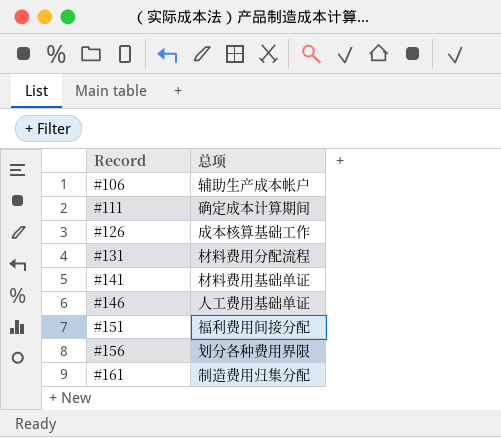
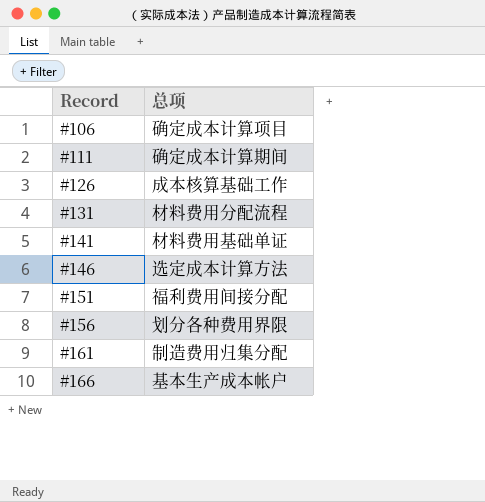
#106 | 总项: 辅助生产成本帐户 -> 确定成本计算项目
#146 | 总项: 人工费用基础单证 -> 选定成本计算方法
row #166: none -> 基本生产成本帐户

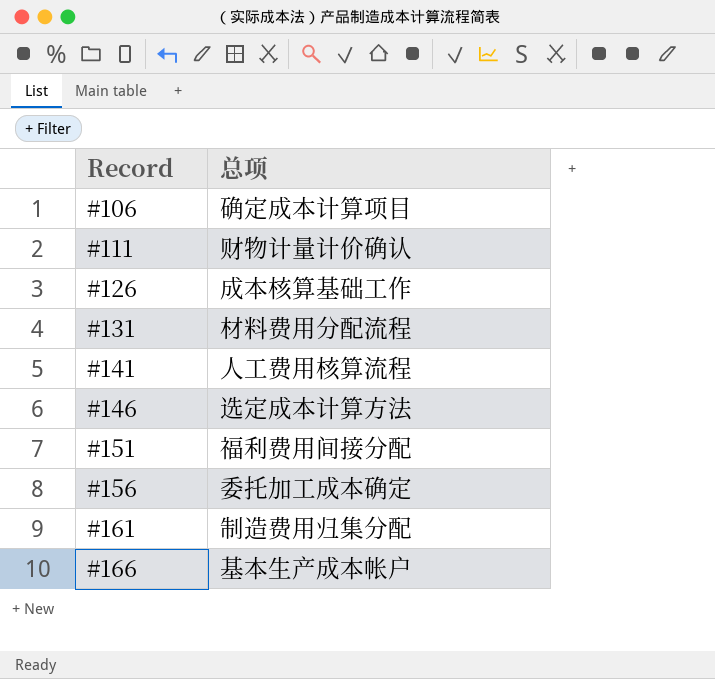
#111 | 总项: 确定成本计算期间 -> 财物计量计价确认
#141 | 总项: 材料费用基础单证 -> 人工费用核算流程
#156 | 总项: 划分各种费用界限 -> 委托加工成本确定

